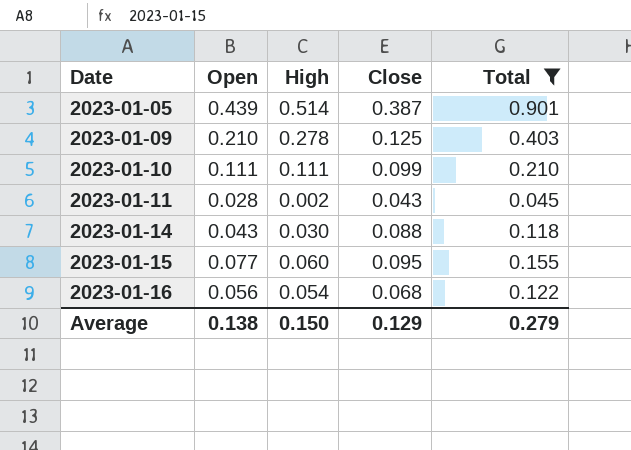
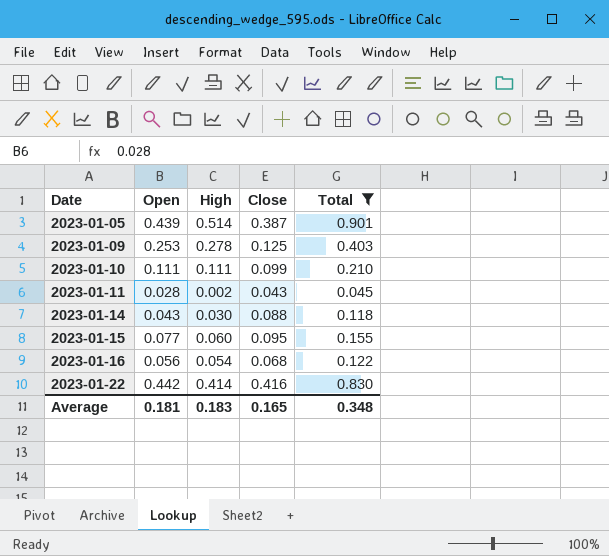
2023-01-09 | Open: 0.210 -> 0.253
row 2023-01-22: none -> 0.442 | 0.414 | 0.416 | 0.830
Average | Open: 0.138 -> 0.181
Average | High: 0.150 -> 0.183
Average | Close: 0.129 -> 0.165
Average | Total: 0.279 -> 0.348

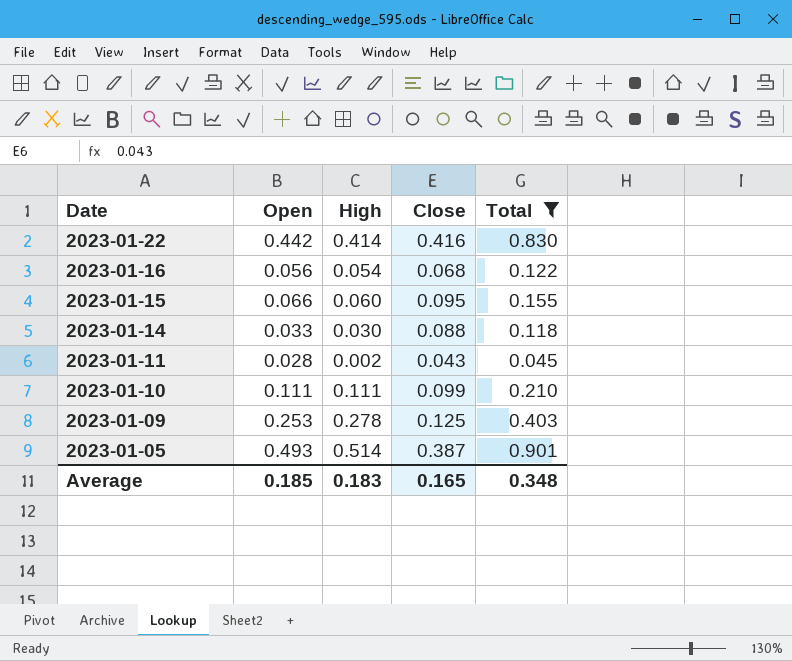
row order: Date ascending -> Date descending
2023-01-15 | Open: 0.077 -> 0.066
2023-01-14 | Open: 0.043 -> 0.033
2023-01-05 | Open: 0.439 -> 0.493
Average | Open: 0.181 -> 0.185

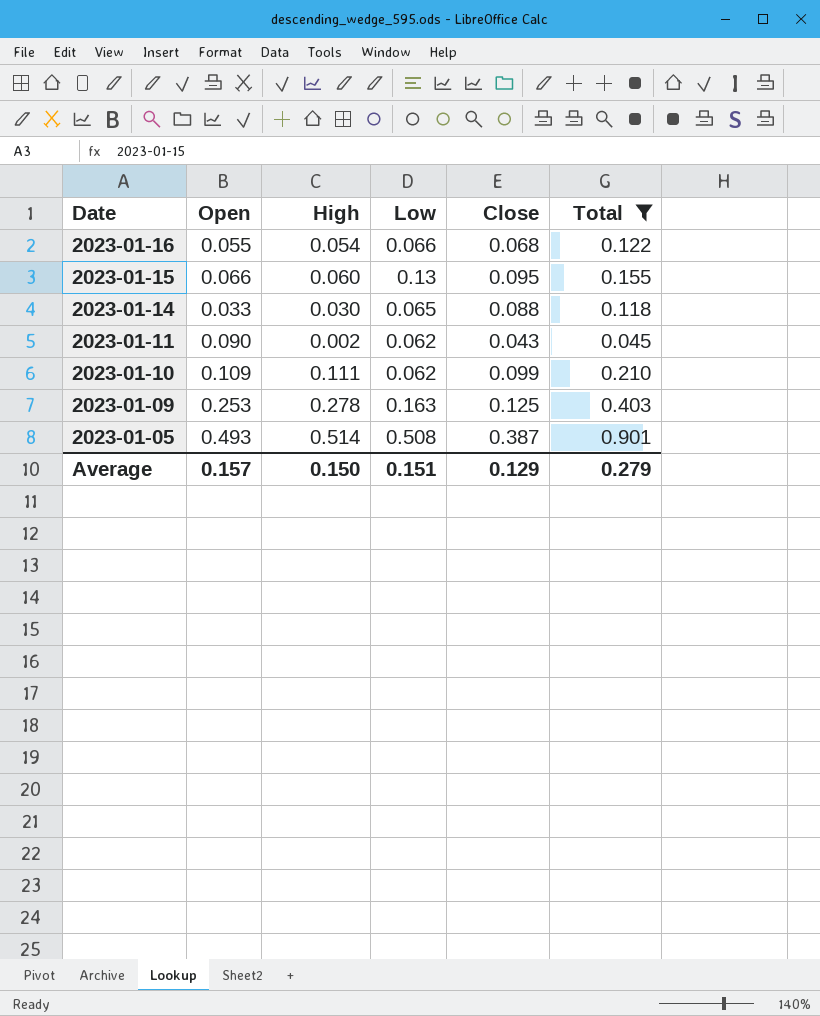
column Low | position: none -> 4
row 2023-01-22: 0.442 | 0.414 | 0.416 | 0.830 -> none
2023-01-16 | Open: 0.056 -> 0.055
2023-01-11 | Open: 0.028 -> 0.090
2023-01-10 | Open: 0.111 -> 0.109
Average | Open: 0.185 -> 0.157
Average | High: 0.183 -> 0.150
Average | Close: 0.165 -> 0.129
Average | Total: 0.348 -> 0.279

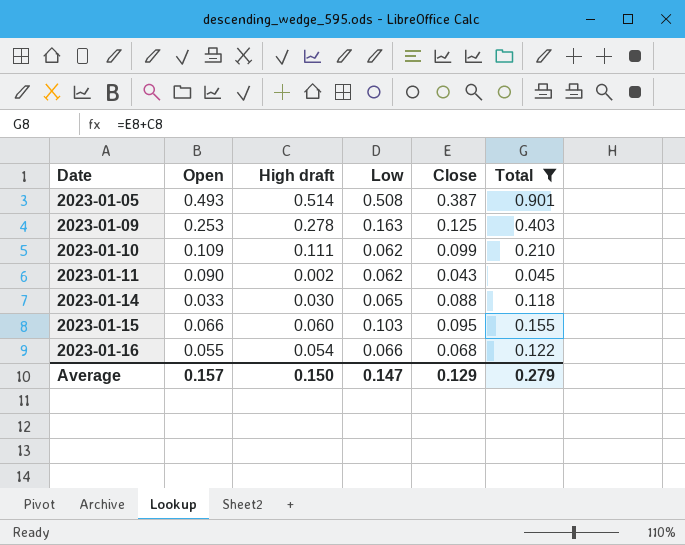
row order: Date descending -> Date ascending
column name: High -> High draft
2023-01-15 | Low: 0.13 -> 0.103
Average | Low: 0.151 -> 0.147

